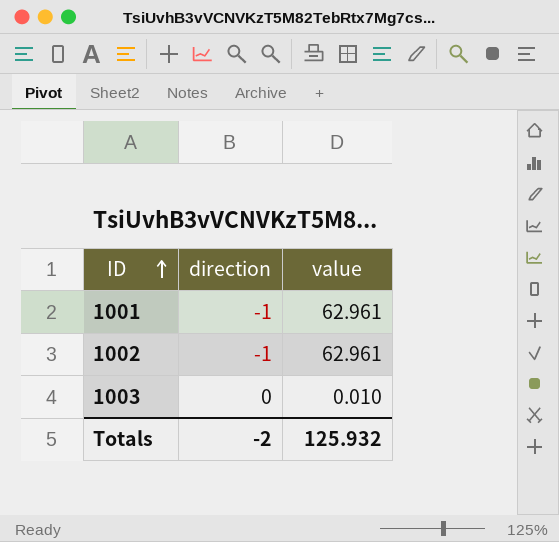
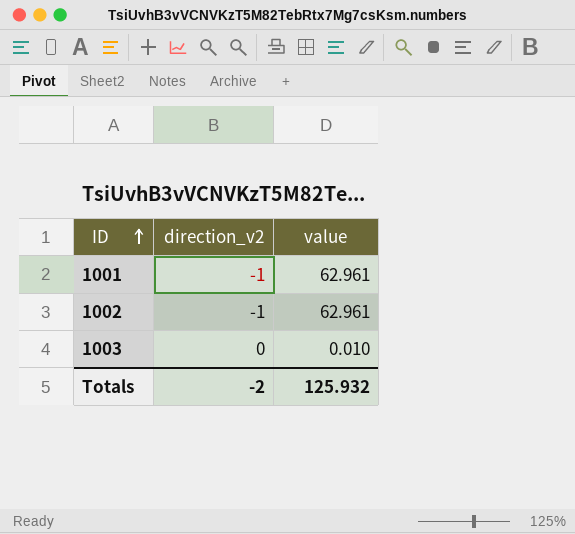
column name: direction -> direction_v2

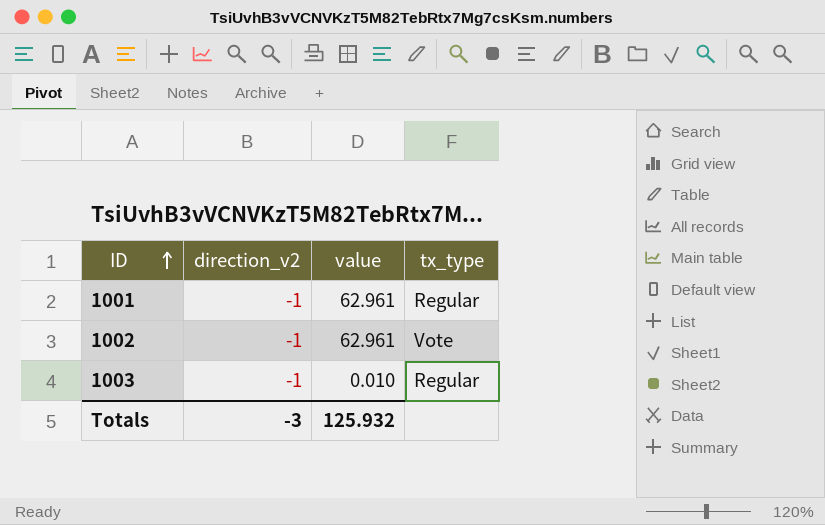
column tx_type | position: none -> 4
1003 | direction_v2: 0 -> -1
Totals | direction_v2: -2 -> -3

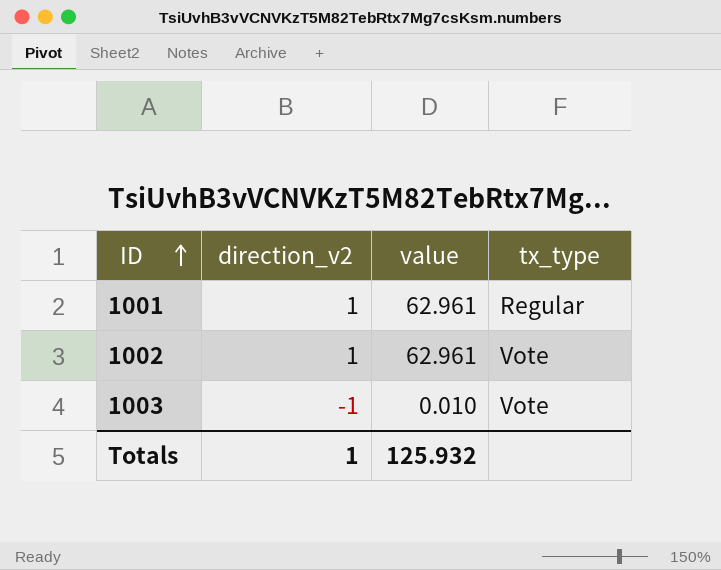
1001 | direction_v2: -1 -> 1
1002 | direction_v2: -1 -> 1
1003 | tx_type: Regular -> Vote
Totals | direction_v2: -3 -> 1

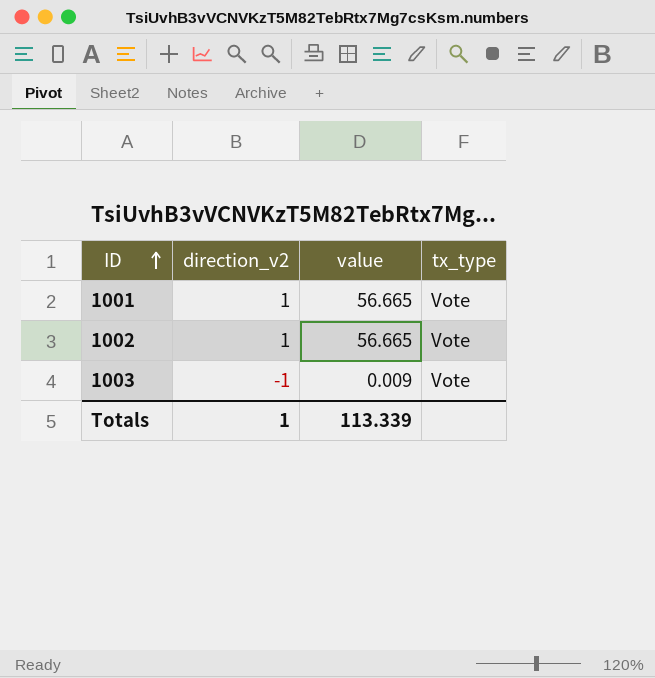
1001 | value: 62.961 -> 56.665
1001 | tx_type: Regular -> Vote
1002 | value: 62.961 -> 56.665
1003 | value: 0.010 -> 0.009
Totals | value: 125.932 -> 113.339

